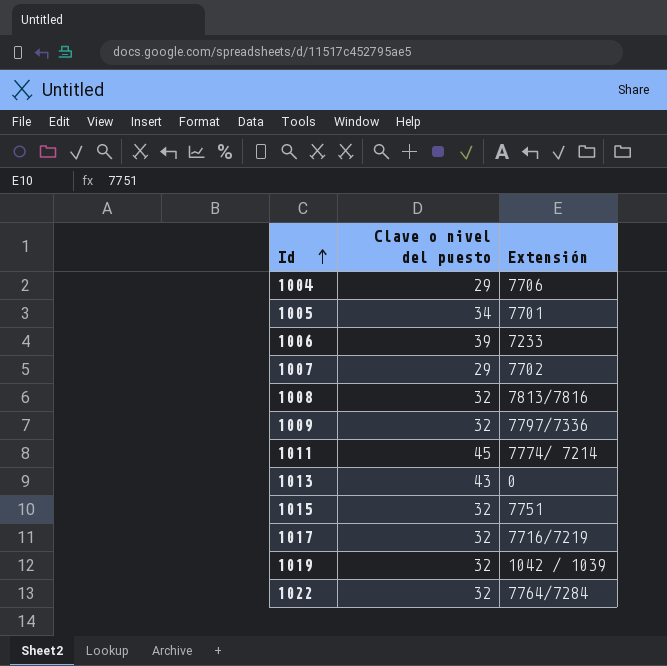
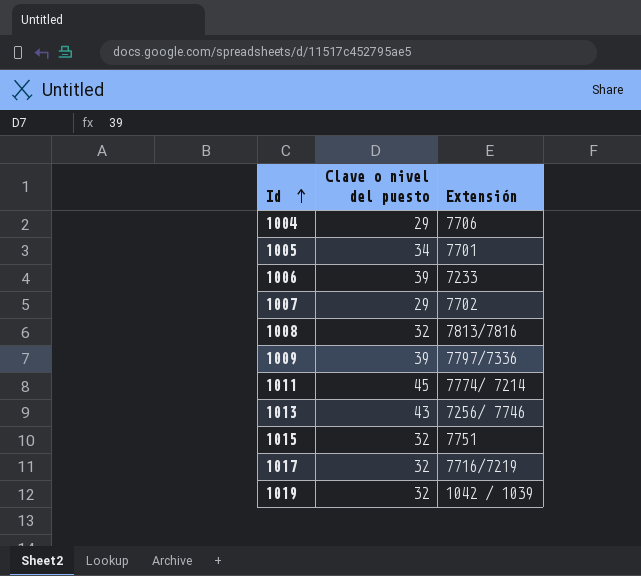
row 1022: 32 | 7764/7284 -> none
1009 | Clave o nivel del puesto: 32 -> 39
1013 | Extensión: 0 -> 7256/ 7746

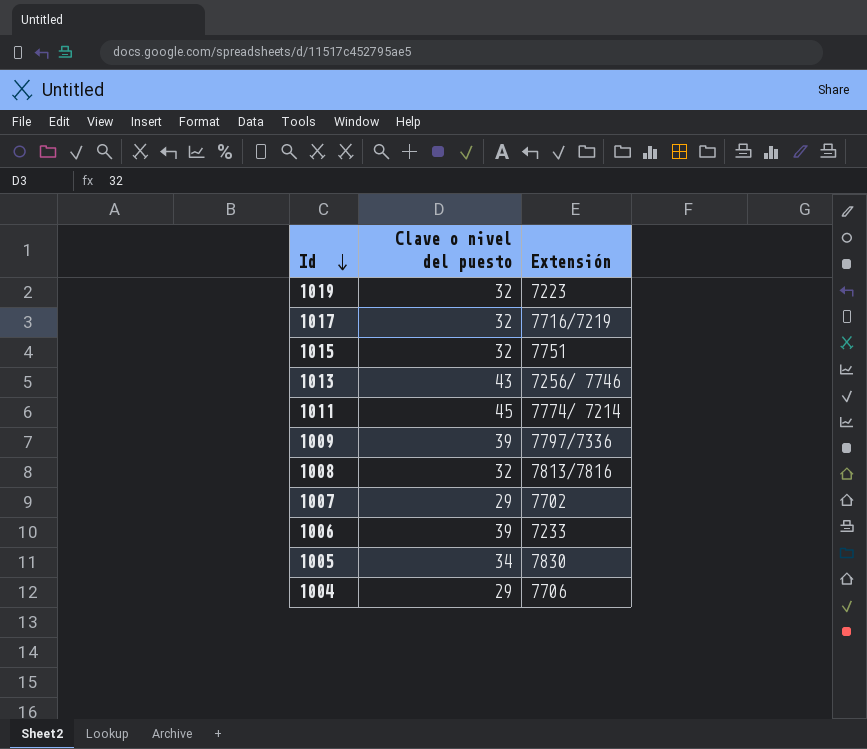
row order: Id ascending -> Id descending
1019 | Extensión: 1042 / 1039 -> 7223
1005 | Extensión: 7701 -> 7830

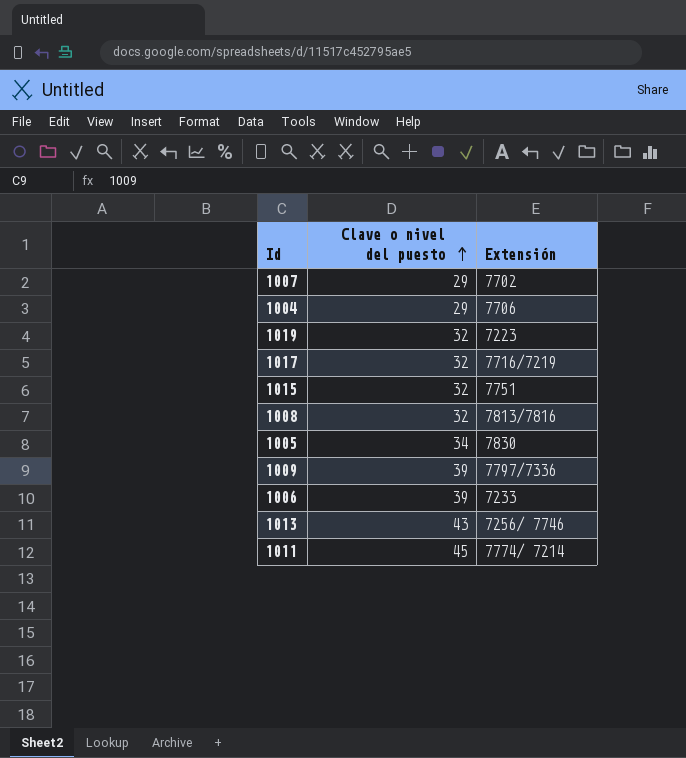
row order: Id descending -> Clave o nivel del puesto ascending

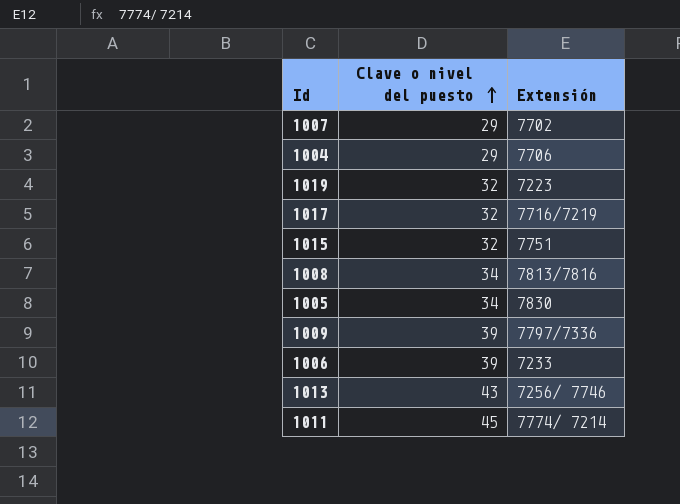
1008 | Clave o nivel del puesto: 32 -> 34

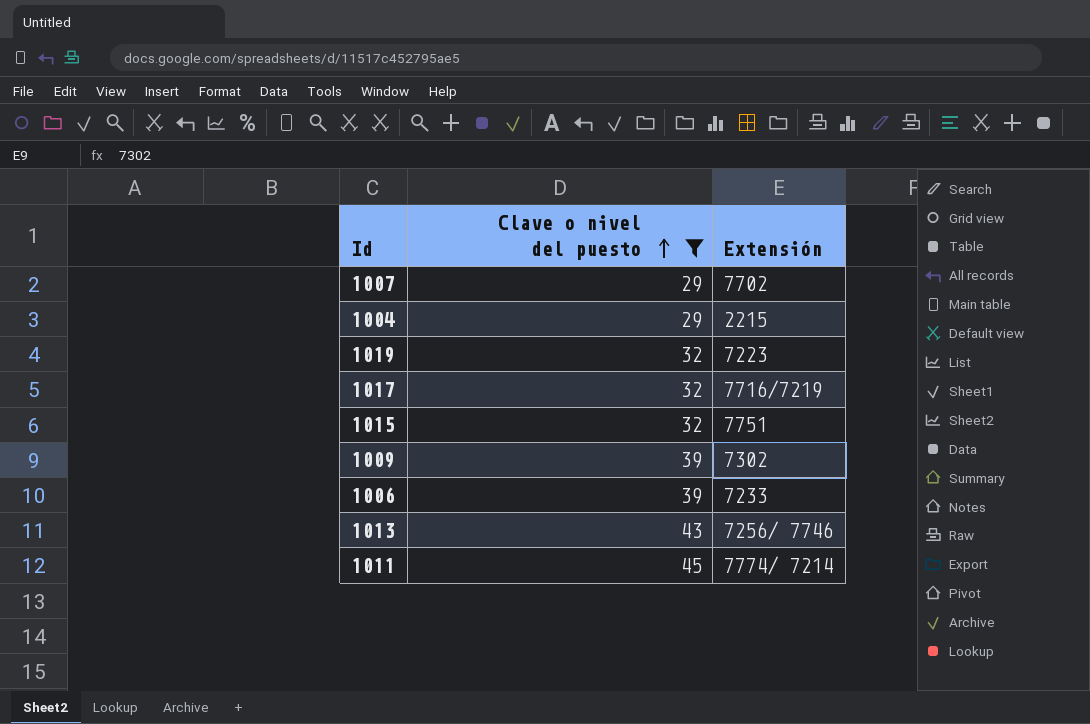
filter: none -> Clave o nivel del puesto != 34
1004 | Extensión: 7706 -> 2215
1009 | Extensión: 7797/7336 -> 7302

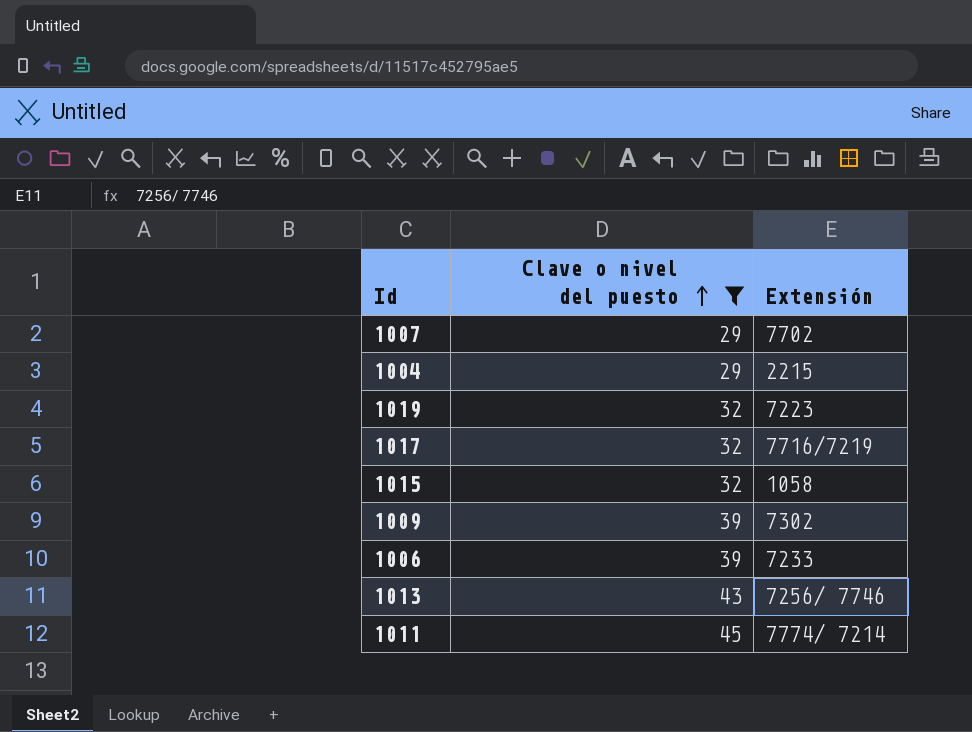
1015 | Extensión: 7751 -> 1058

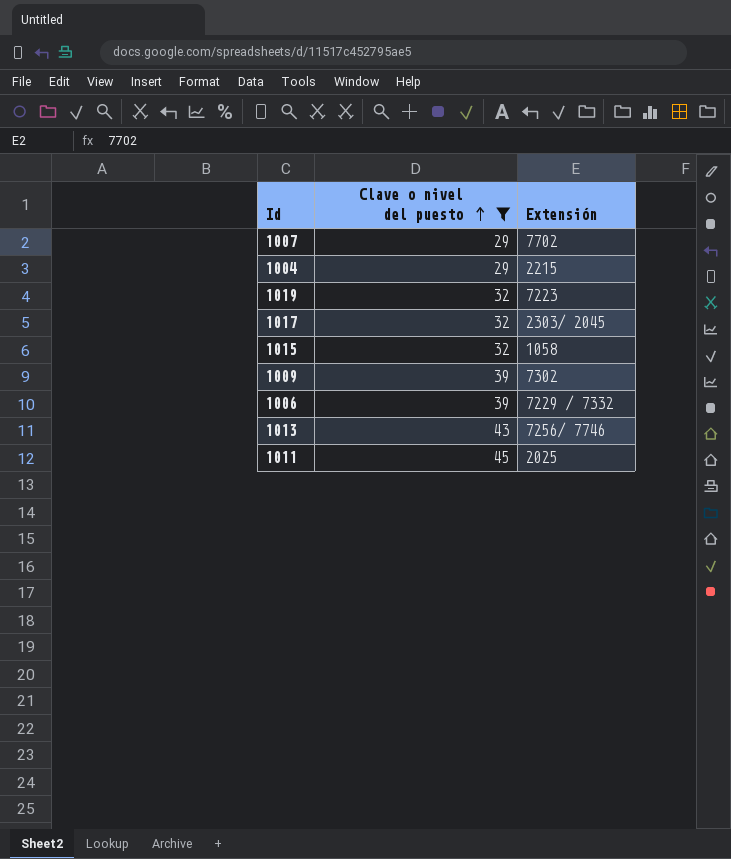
1017 | Extensión: 7716/7219 -> 2303/ 2045
1006 | Extensión: 7233 -> 7229 / 7332
1011 | Extensión: 7774/ 7214 -> 2025

